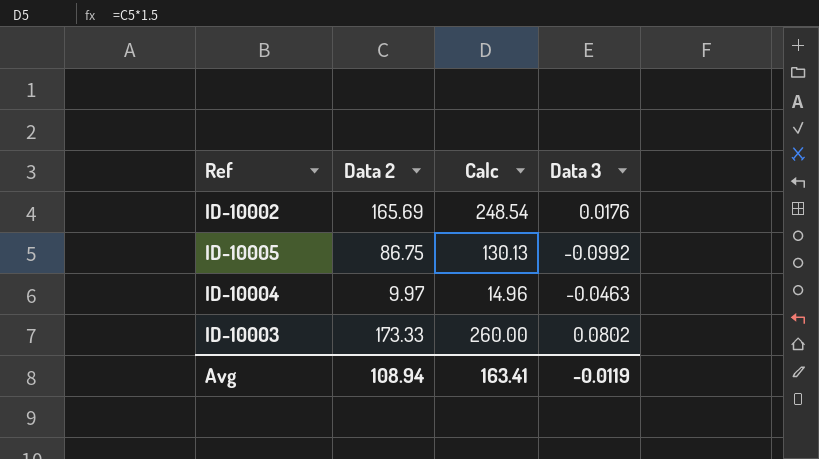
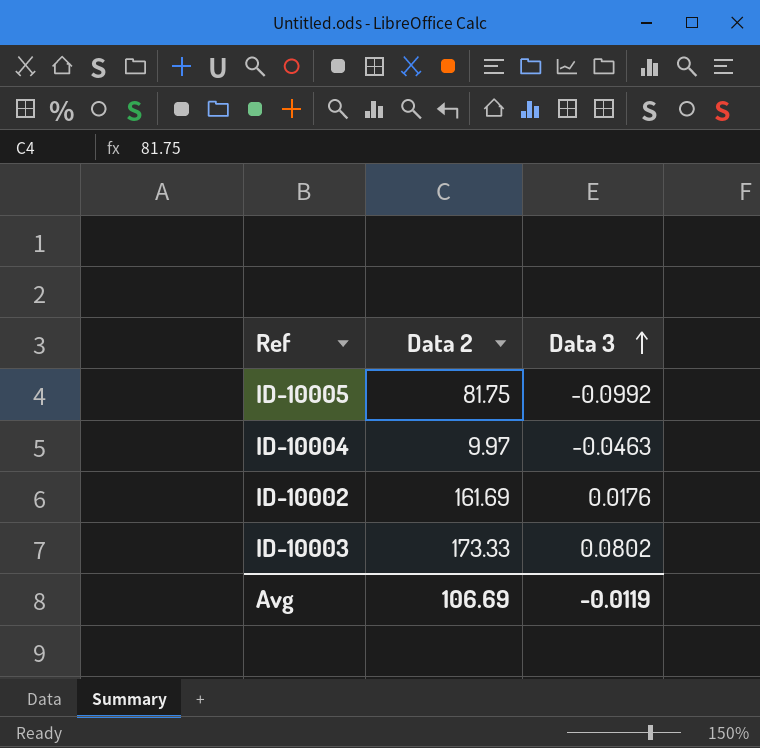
row order: none -> Data 3 ascending
column Calc | formula: [Data 2] * 1.5 -> none
ID-10005 | Data 2: 86.75 -> 81.75
ID-10002 | Data 2: 165.69 -> 161.69
Avg | Data 2: 108.94 -> 106.69

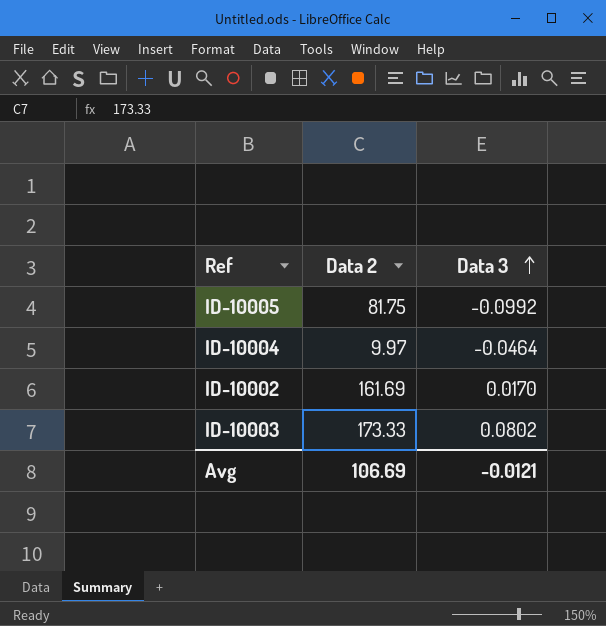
ID-10004 | Data 3: -0.0463 -> -0.0464
ID-10002 | Data 3: 0.0176 -> 0.0170
Avg | Data 3: -0.0119 -> -0.0121

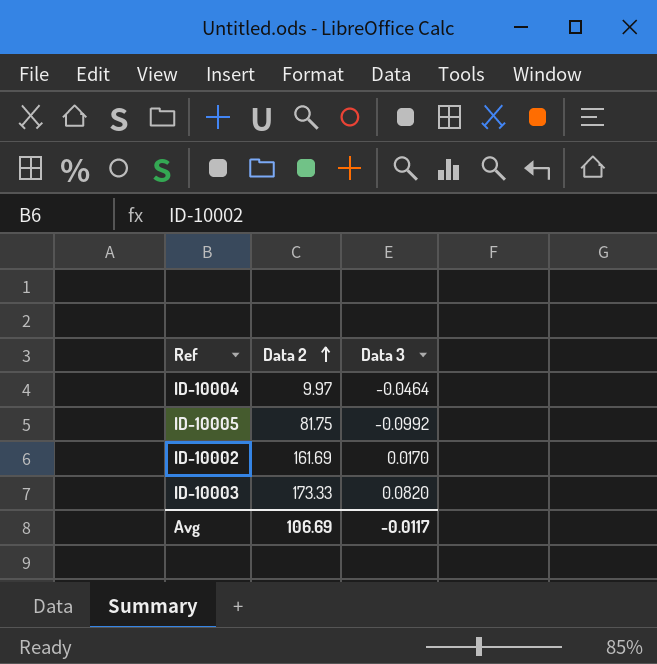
row order: Data 3 ascending -> Data 2 ascending
ID-10003 | Data 3: 0.0802 -> 0.0820
Avg | Data 3: -0.0121 -> -0.0117

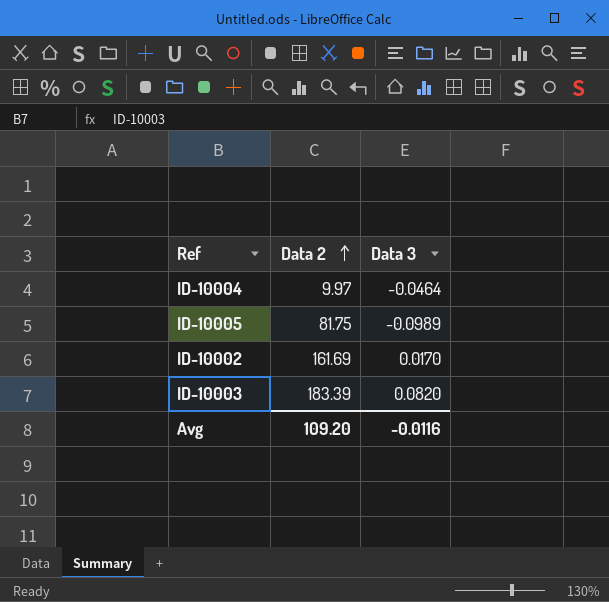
ID-10005 | Data 3: -0.0992 -> -0.0989
ID-10003 | Data 2: 173.33 -> 183.39
Avg | Data 2: 106.69 -> 109.20
Avg | Data 3: -0.0117 -> -0.0116

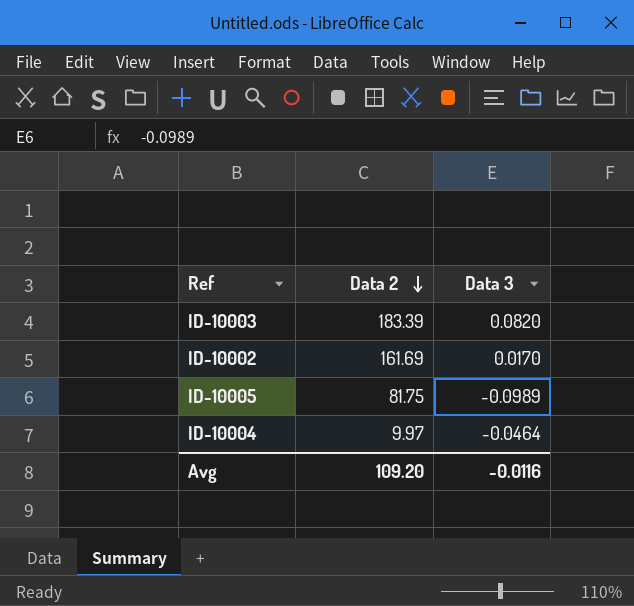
row order: Data 2 ascending -> Data 2 descending

